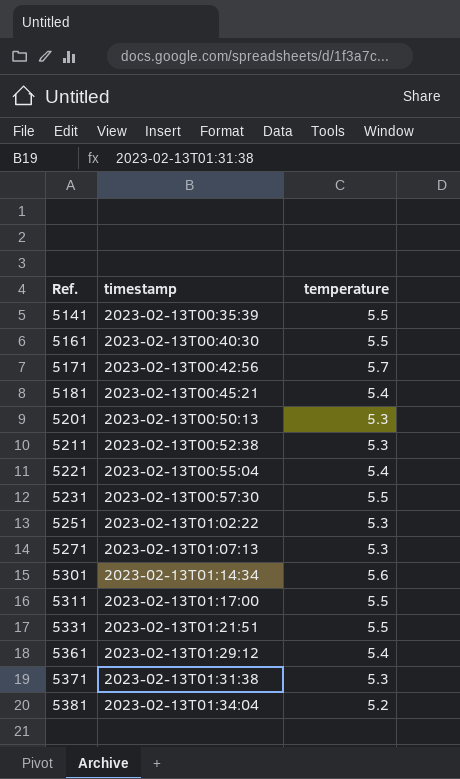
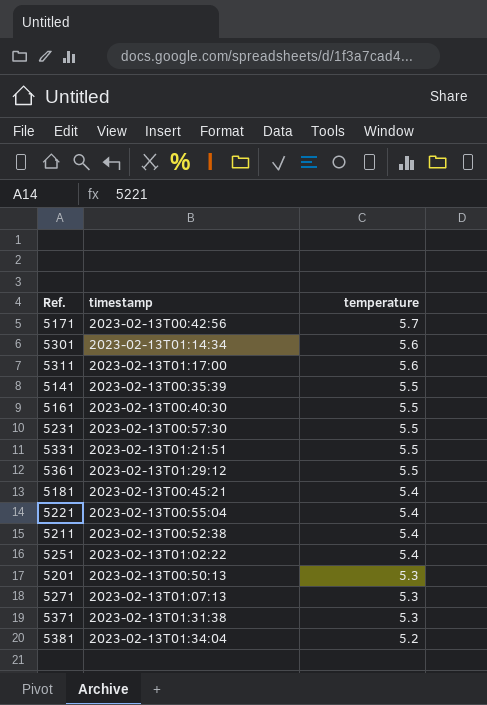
row order: Ref. ascending -> temperature descending
5311 | temperature: 5.5 -> 5.6
5361 | temperature: 5.4 -> 5.5
5211 | temperature: 5.3 -> 5.4
5251 | temperature: 5.3 -> 5.4

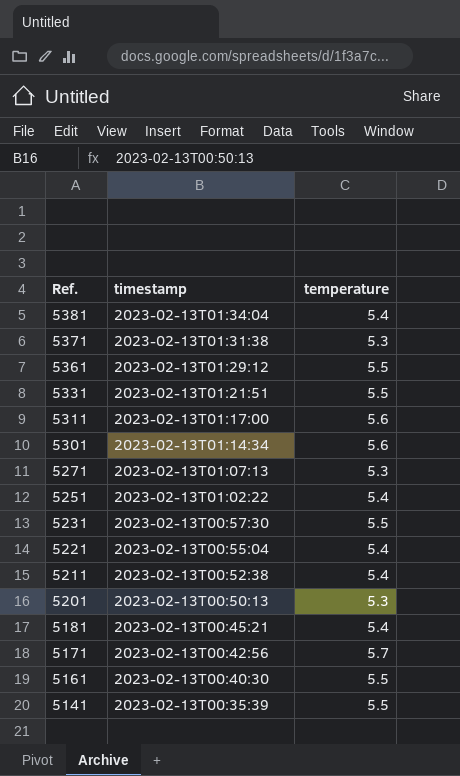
row order: temperature descending -> Ref. descending
5381 | temperature: 5.2 -> 5.4

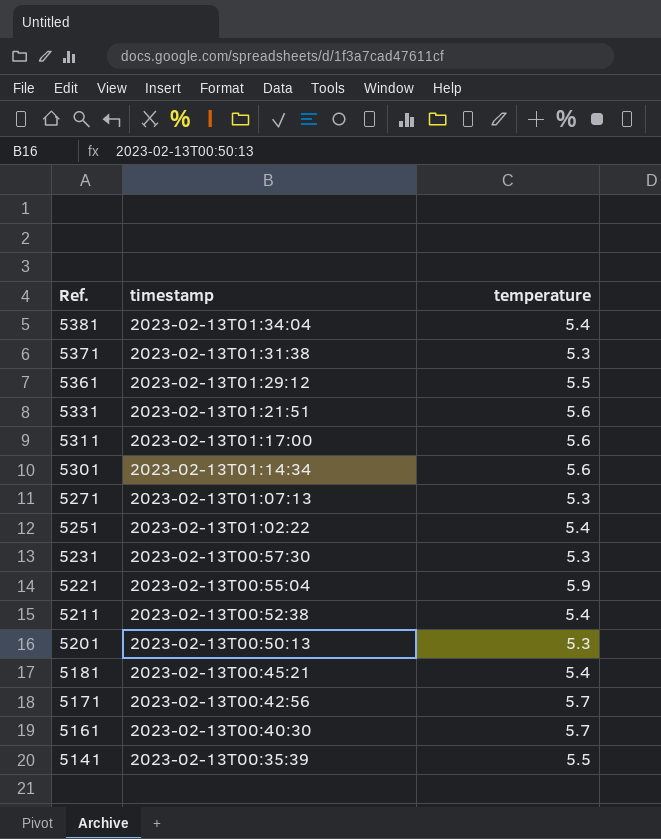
5331 | temperature: 5.5 -> 5.6
5231 | temperature: 5.5 -> 5.3
5221 | temperature: 5.4 -> 5.9
5161 | temperature: 5.5 -> 5.7

